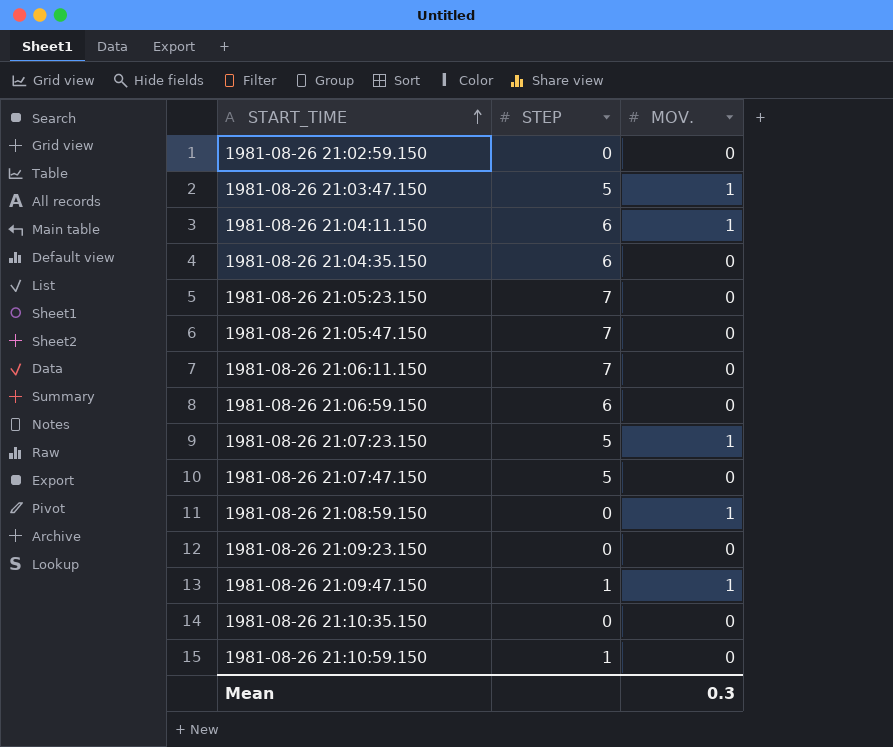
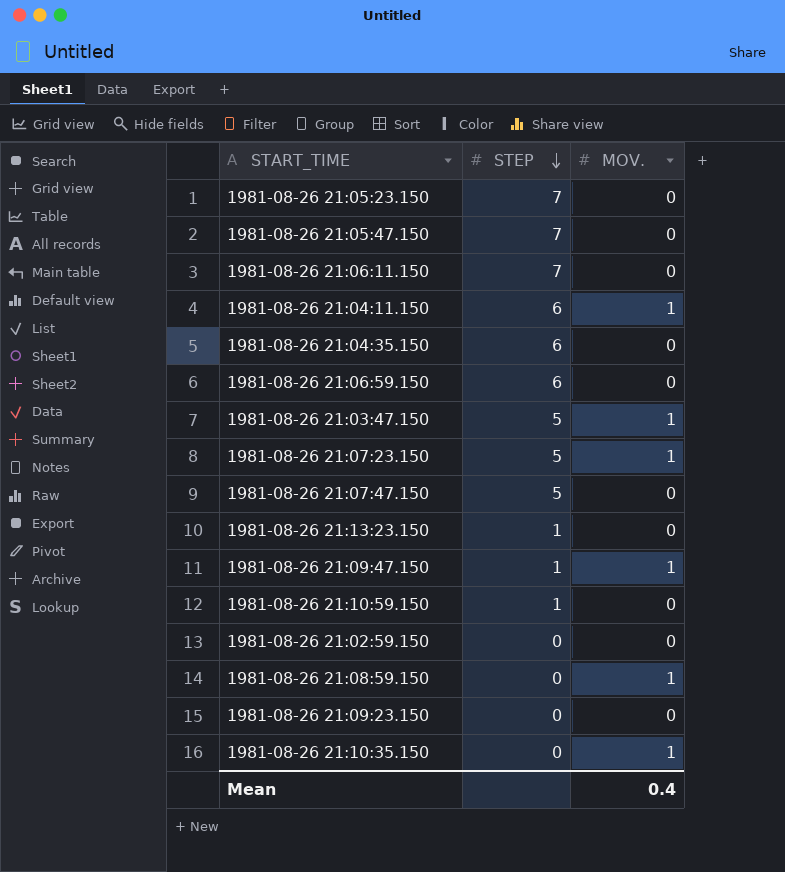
row order: START_TIME ascending -> STEP descending
row 1981-08-26 21:13:23.150: none -> 1 | 0
1981-08-26 21:10:35.150 | MOV.: 0 -> 1
Mean | MOV.: 0.3 -> 0.4

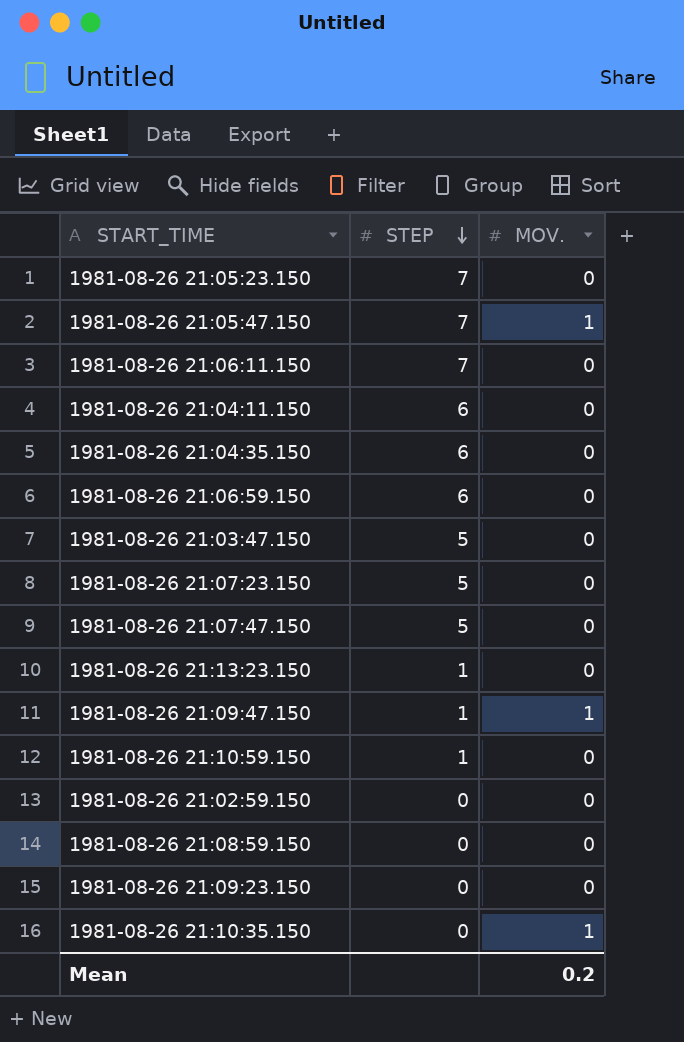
1981-08-26 21:05:47.150 | MOV.: 0 -> 1
1981-08-26 21:04:11.150 | MOV.: 1 -> 0
1981-08-26 21:03:47.150 | MOV.: 1 -> 0
1981-08-26 21:07:23.150 | MOV.: 1 -> 0
1981-08-26 21:08:59.150 | MOV.: 1 -> 0
Mean | MOV.: 0.4 -> 0.2

